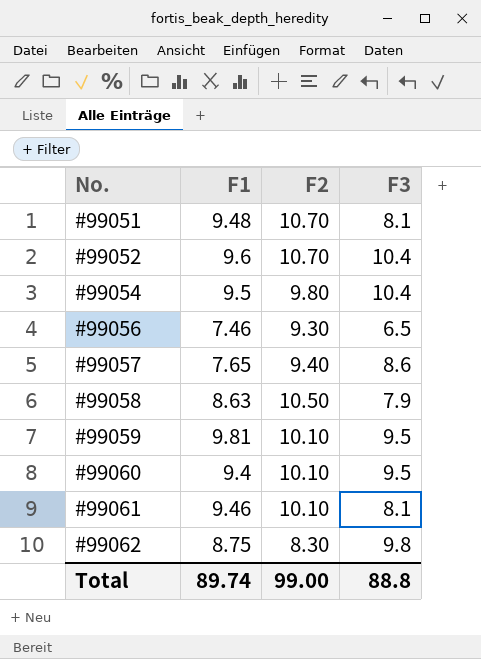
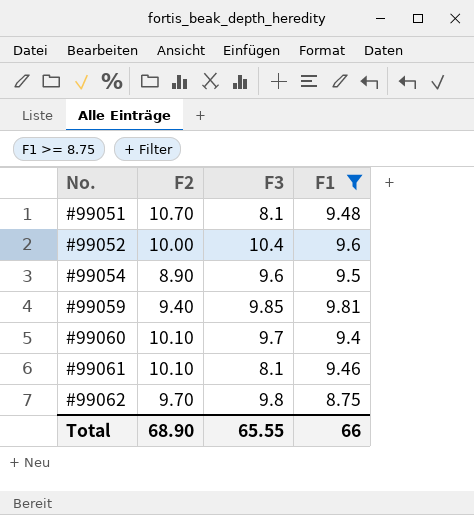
filter: none -> F1 >= 8.75
column F1 | position: 2 -> 4
#99052 | F2: 10.70 -> 10.00
#99054 | F2: 9.80 -> 8.90
#99054 | F3: 10.4 -> 9.6
#99059 | F2: 10.10 -> 9.40
#99059 | F3: 9.5 -> 9.85
#99060 | F3: 9.5 -> 9.7
#99062 | F2: 8.30 -> 9.70
Total | F2: 99.00 -> 68.90
Total | F3: 88.8 -> 65.55
Total | F1: 89.74 -> 66

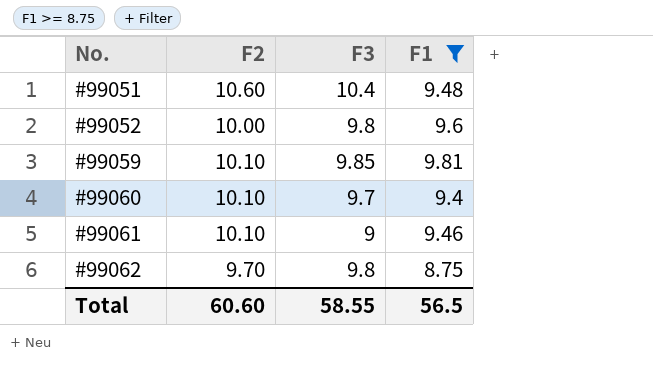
row #99054: 8.90 | 9.6 | 9.5 -> none
#99051 | F2: 10.70 -> 10.60
#99051 | F3: 8.1 -> 10.4
#99052 | F3: 10.4 -> 9.8
#99059 | F2: 9.40 -> 10.10
#99061 | F3: 8.1 -> 9
Total | F2: 68.90 -> 60.60
Total | F3: 65.55 -> 58.55
Total | F1: 66 -> 56.5

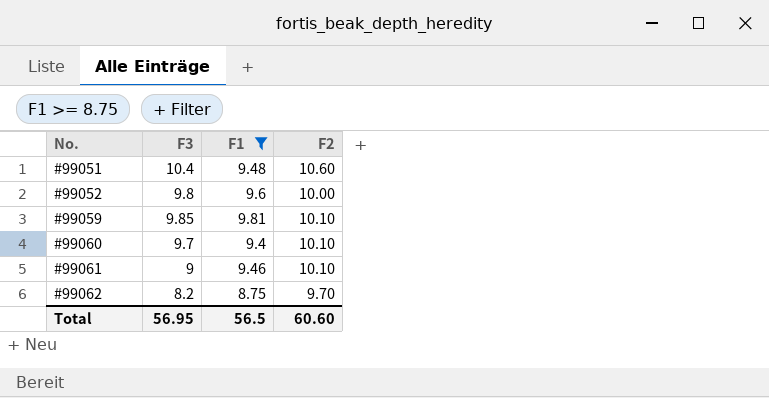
column F2 | position: 2 -> 4
#99062 | F3: 9.8 -> 8.2
Total | F3: 58.55 -> 56.95

